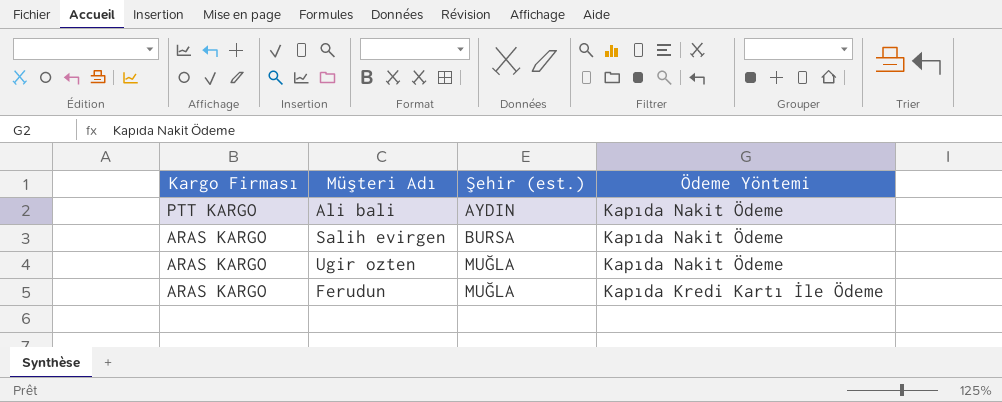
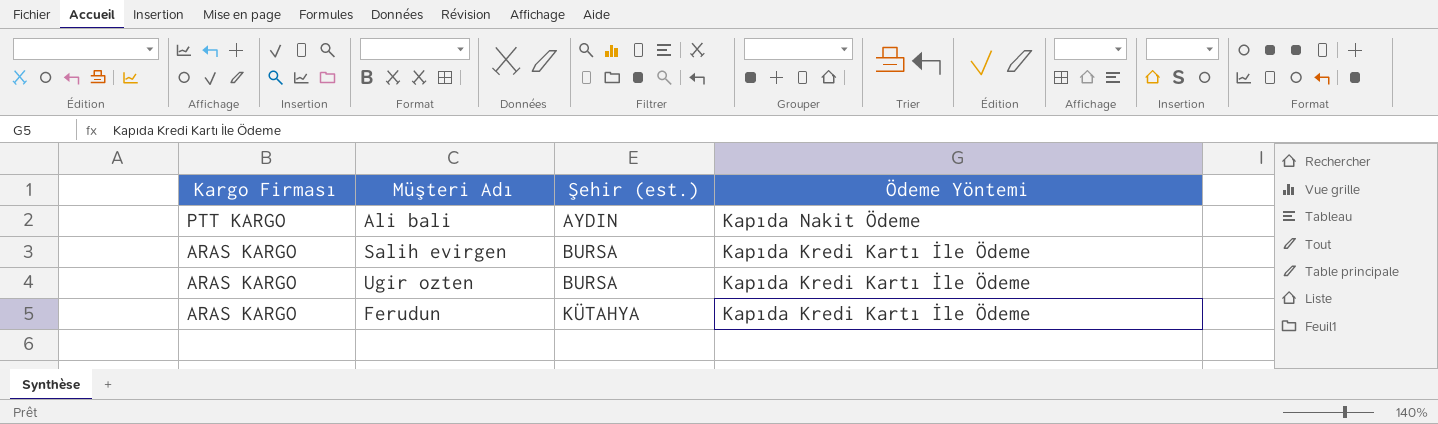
Salih evirgen | Ödeme Yöntemi: Kapıda Nakit Ödeme -> Kapıda Kredi Kartı İle Ödeme
Ugir ozten | Şehir (est.): MUĞLA -> BURSA
Ugir ozten | Ödeme Yöntemi: Kapıda Nakit Ödeme -> Kapıda Kredi Kartı İle Ödeme
Ferudun | Şehir (est.): MUĞLA -> KÜTAHYA

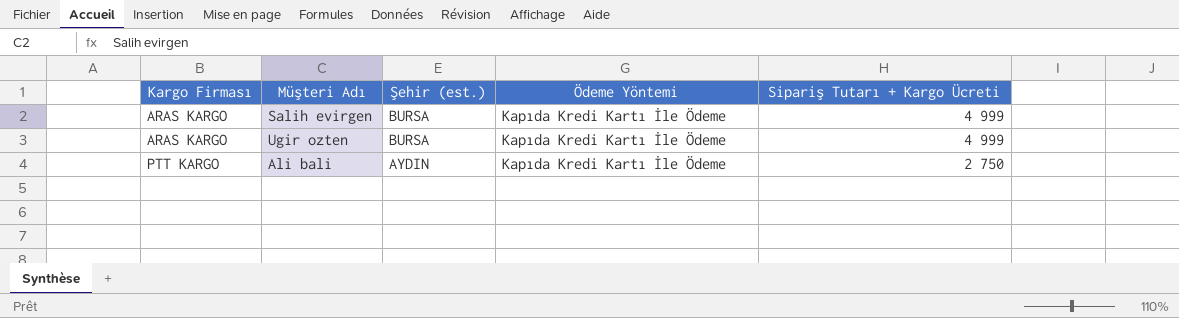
row order: Kargo Firması descending -> Kargo Firması ascending
column Sipariş Tutarı + Kargo Ücreti | position: none -> 5
row Ferudun: ARAS KARGO | KÜTAHYA | Kapıda Kredi Kartı İle Ödeme -> none
Ali bali | Ödeme Yöntemi: Kapıda Nakit Ödeme -> Kapıda Kredi Kartı İle Ödeme

